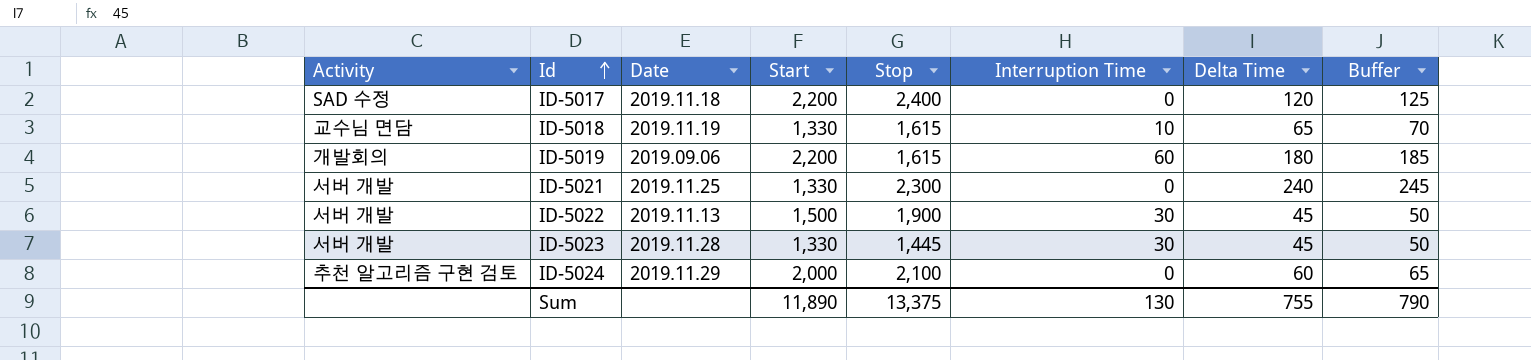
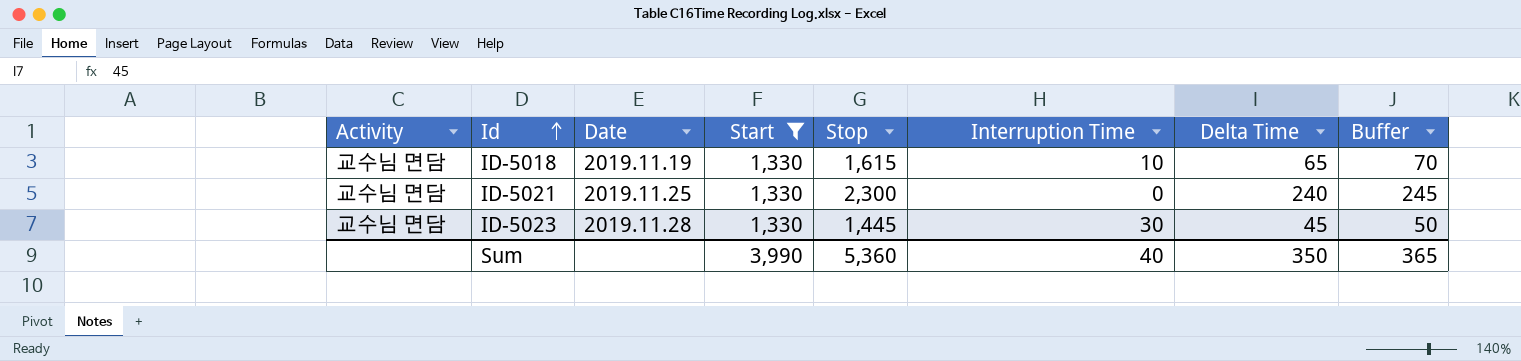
filter: none -> Start = 1,330
ID-5021 | Activity: 서버 개발 -> 교수님 면담
ID-5023 | Activity: 서버 개발 -> 교수님 면담
Sum | Start: 11,890 -> 3,990
Sum | Stop: 13,375 -> 5,360
Sum | Interruption Time: 130 -> 40
Sum | Delta Time: 755 -> 350
Sum | Buffer: 790 -> 365

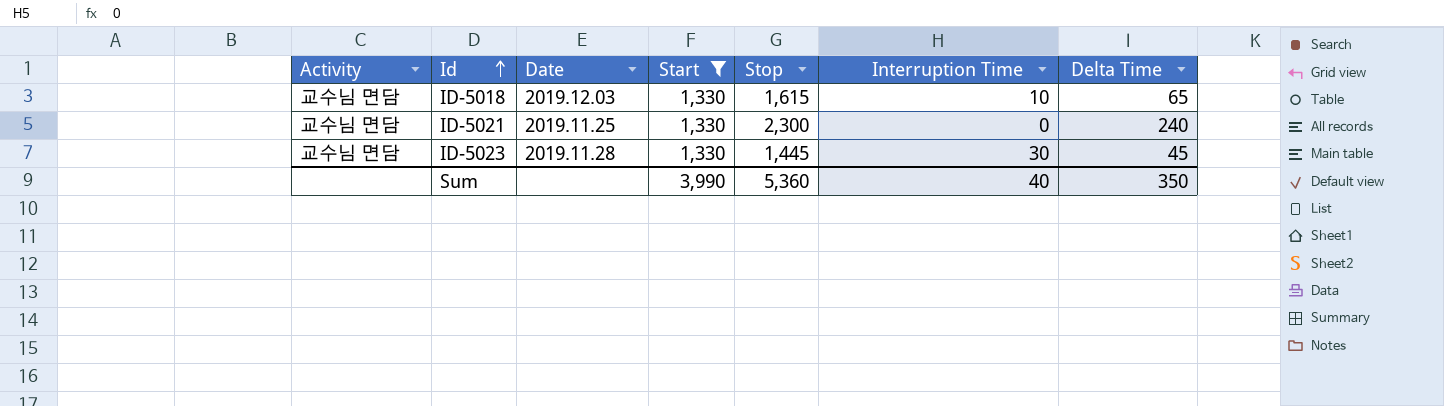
column Buffer | formula: [Delta Time] + 5 -> none
ID-5018 | Date: 2019.11.19 -> 2019.12.03

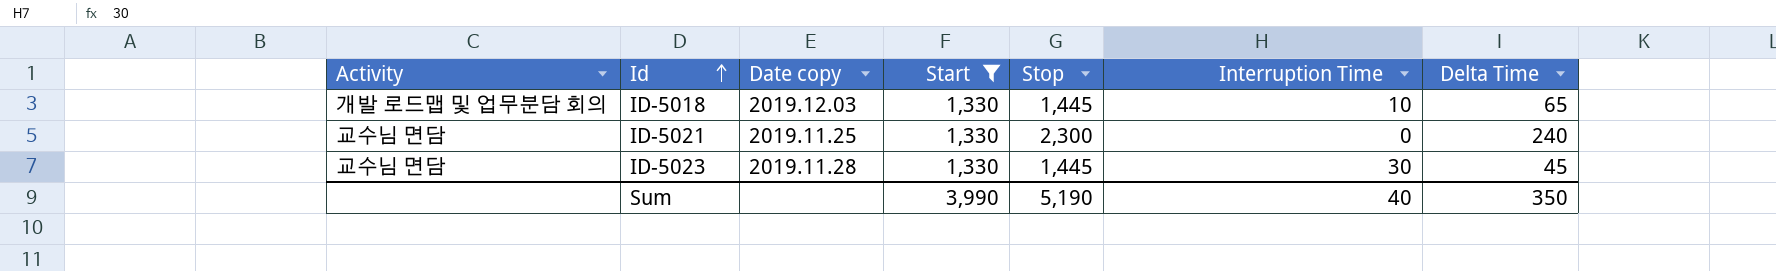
column name: Date -> Date copy
ID-5018 | Activity: 교수님 면담 -> 개발 로드맵 및 업무분담 회의
ID-5018 | Stop: 1,615 -> 1,445
Sum | Stop: 5,360 -> 5,190

